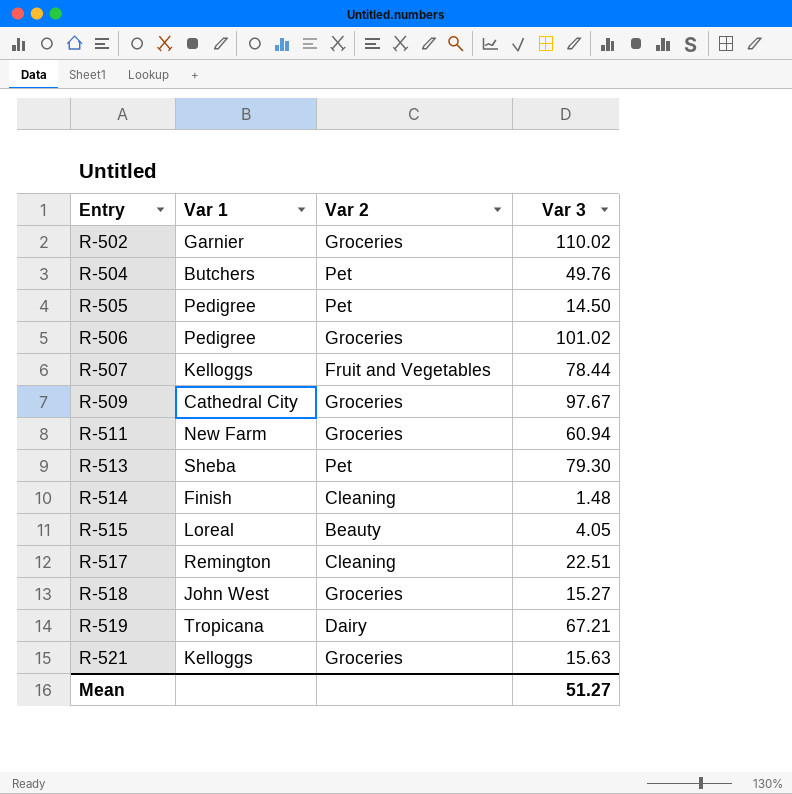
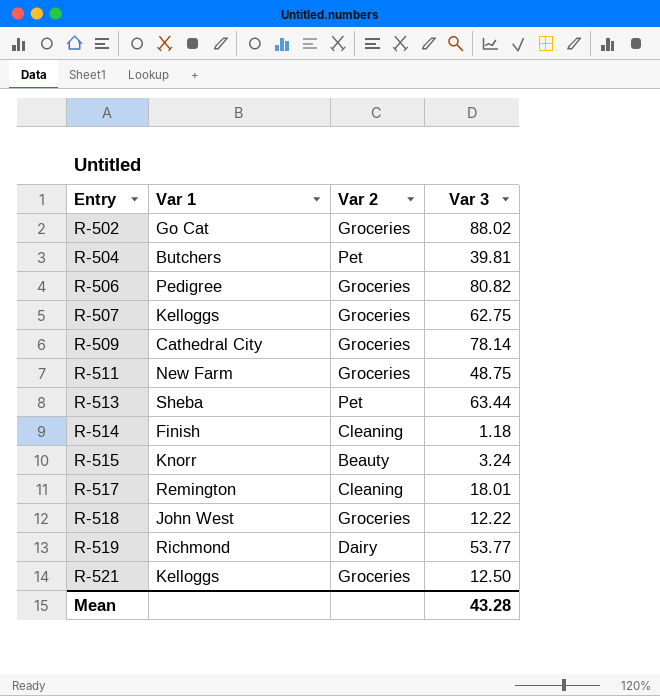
row R-505: Pedigree | Pet | 14.50 -> none
R-502 | Var 1: Garnier -> Go Cat
R-502 | Var 3: 110.02 -> 88.02
R-504 | Var 3: 49.76 -> 39.81
R-506 | Var 3: 101.02 -> 80.82
R-507 | Var 2: Fruit and Vegetables -> Groceries
R-507 | Var 3: 78.44 -> 62.75
R-509 | Var 3: 97.67 -> 78.14
R-511 | Var 3: 60.94 -> 48.75
R-513 | Var 3: 79.30 -> 63.44
R-514 | Var 3: 1.48 -> 1.18
R-515 | Var 1: Loreal -> Knorr
R-515 | Var 3: 4.05 -> 3.24
R-517 | Var 3: 22.51 -> 18.01
R-518 | Var 3: 15.27 -> 12.22
R-519 | Var 1: Tropicana -> Richmond
R-519 | Var 3: 67.21 -> 53.77
R-521 | Var 3: 15.63 -> 12.50
Mean | Var 3: 51.27 -> 43.28

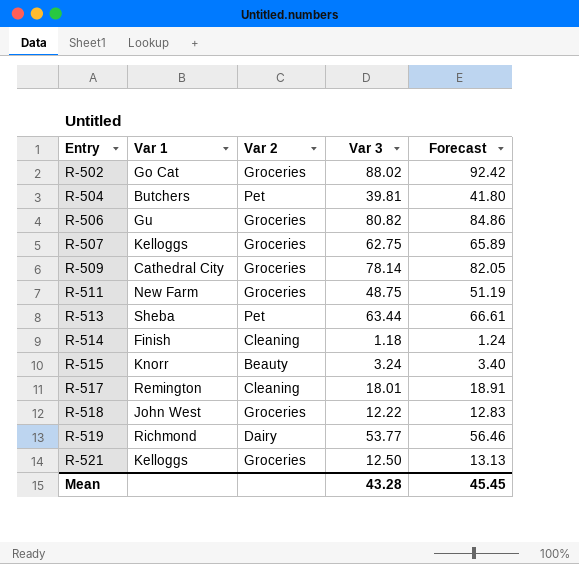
column Forecast | formula: none -> [Var 3] * 1.05
R-506 | Var 1: Pedigree -> Gu

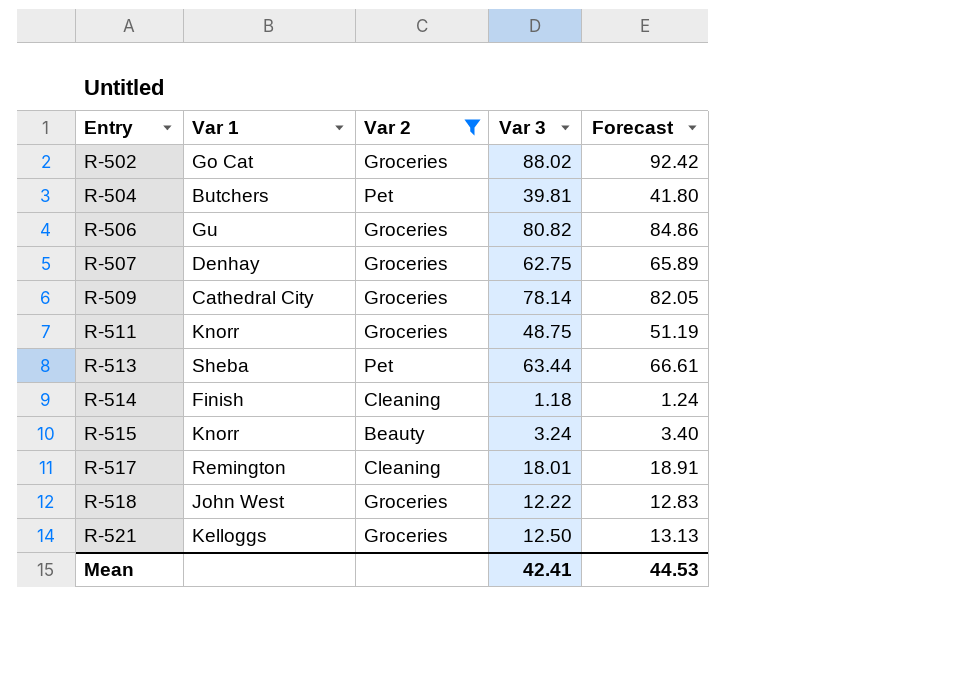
filter: none -> Var 2 != Dairy
R-507 | Var 1: Kelloggs -> Denhay
R-511 | Var 1: New Farm -> Knorr
Mean | Var 3: 43.28 -> 42.41
Mean | Forecast: 45.45 -> 44.53

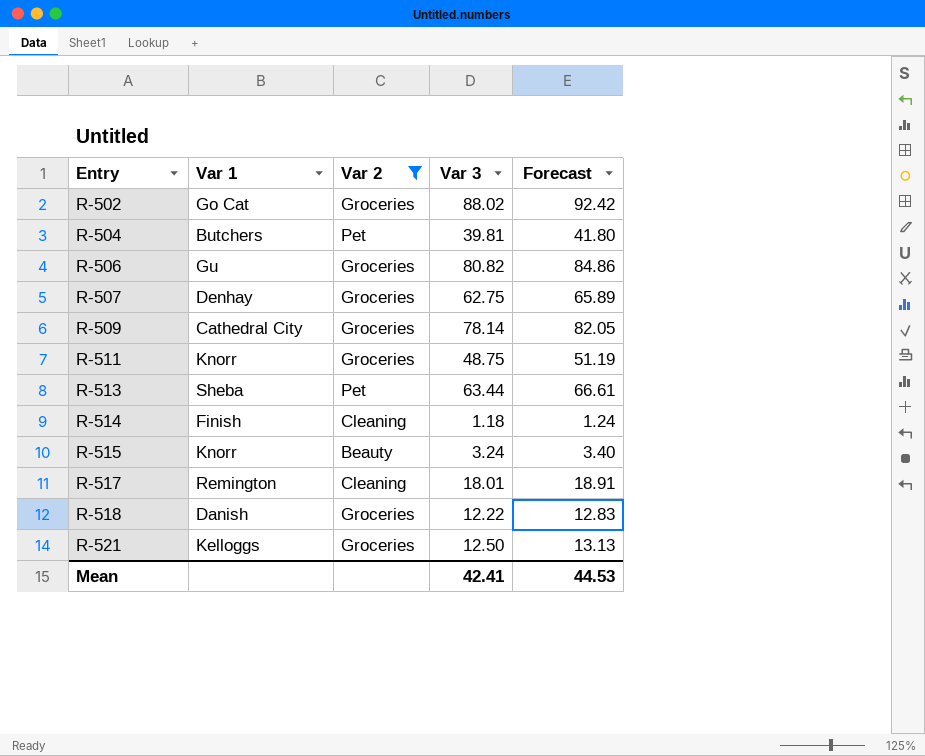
R-518 | Var 1: John West -> Danish

